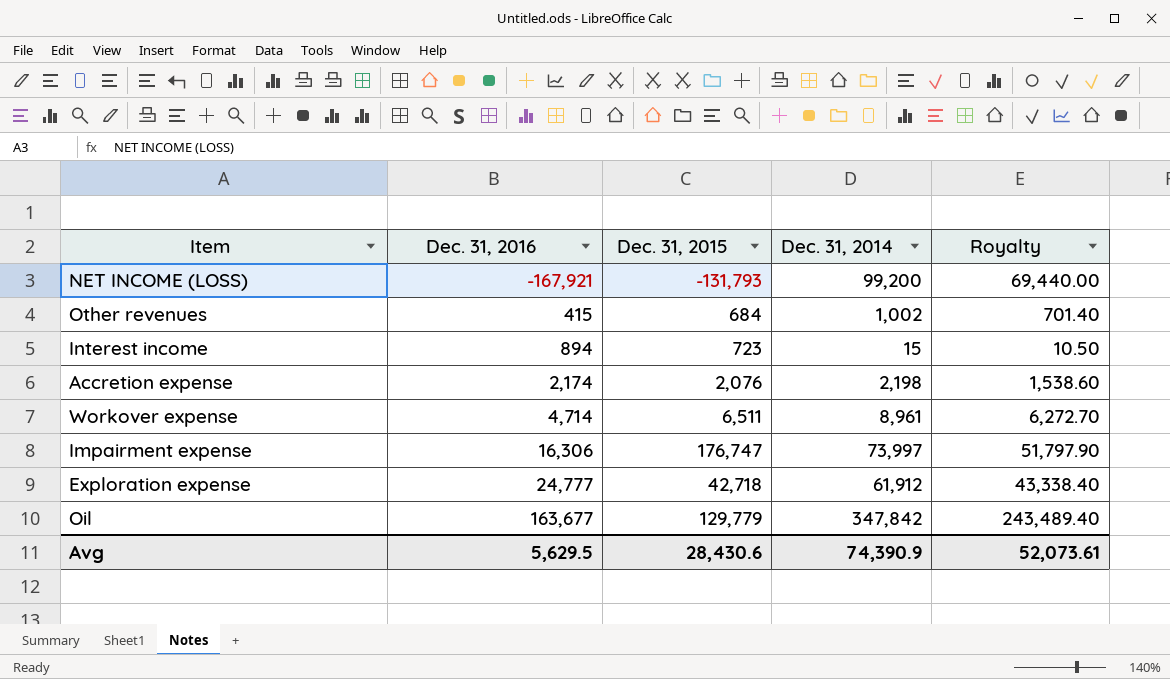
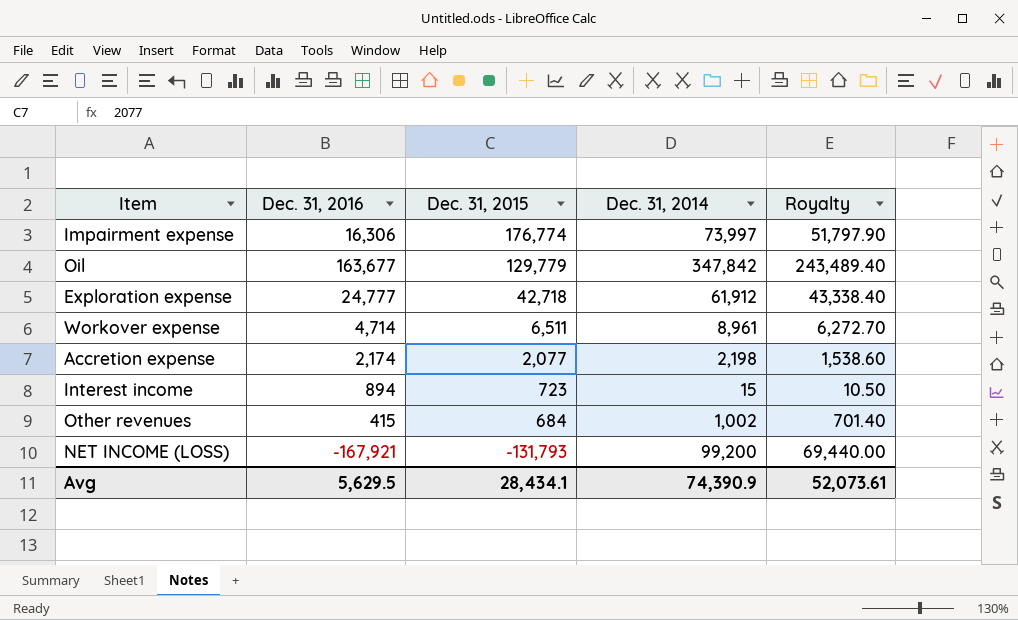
row order: Dec. 31, 2016 ascending -> Dec. 31, 2015 descending
Impairment expense | Dec. 31, 2015: 176,747 -> 176,774
Accretion expense | Dec. 31, 2015: 2,076 -> 2,077
Avg | Dec. 31, 2015: 28,430.6 -> 28,434.1

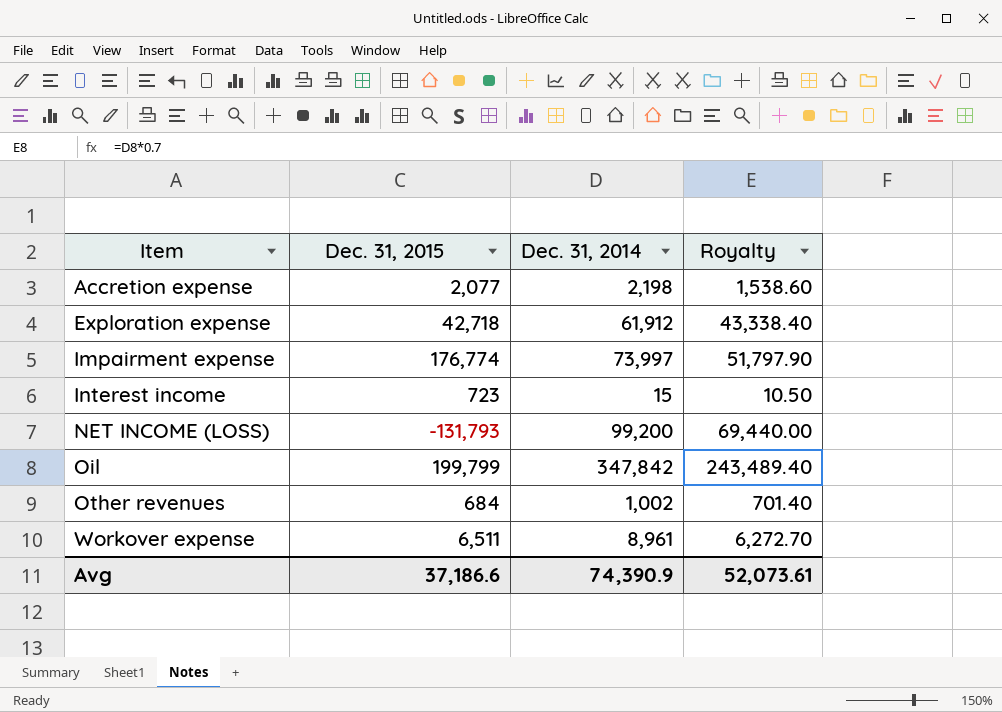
row order: Dec. 31, 2015 descending -> Item ascending
column Dec. 31, 2016 | position: 2 -> none
Oil | Dec. 31, 2015: 129,779 -> 199,799
Avg | Dec. 31, 2015: 28,434.1 -> 37,186.6

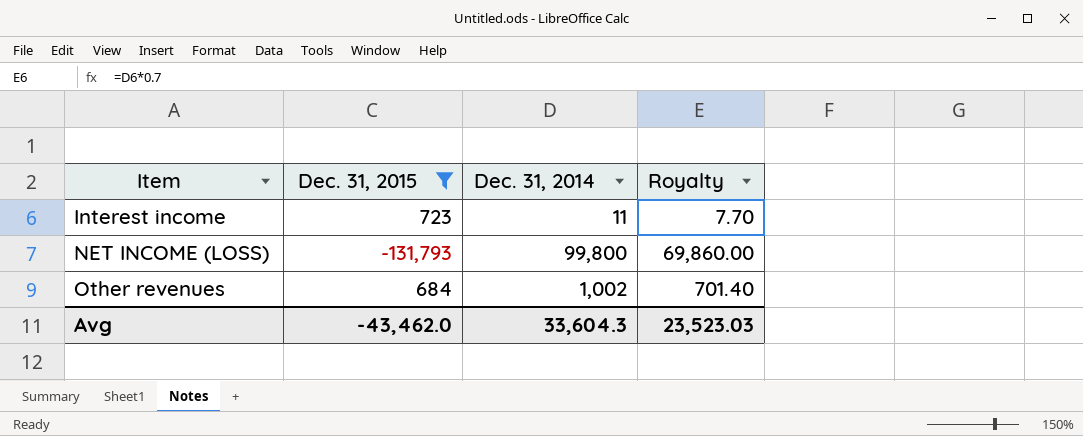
filter: none -> Dec. 31, 2015 <= 723
Interest income | Dec. 31, 2014: 15 -> 11
Interest income | Royalty: 10.50 -> 7.70
NET INCOME (LOSS) | Dec. 31, 2014: 99,200 -> 99,800
NET INCOME (LOSS) | Royalty: 69,440.00 -> 69,860.00
Avg | Dec. 31, 2015: 37,186.6 -> -43,462.0
Avg | Dec. 31, 2014: 74,390.9 -> 33,604.3
Avg | Royalty: 52,073.61 -> 23,523.03

